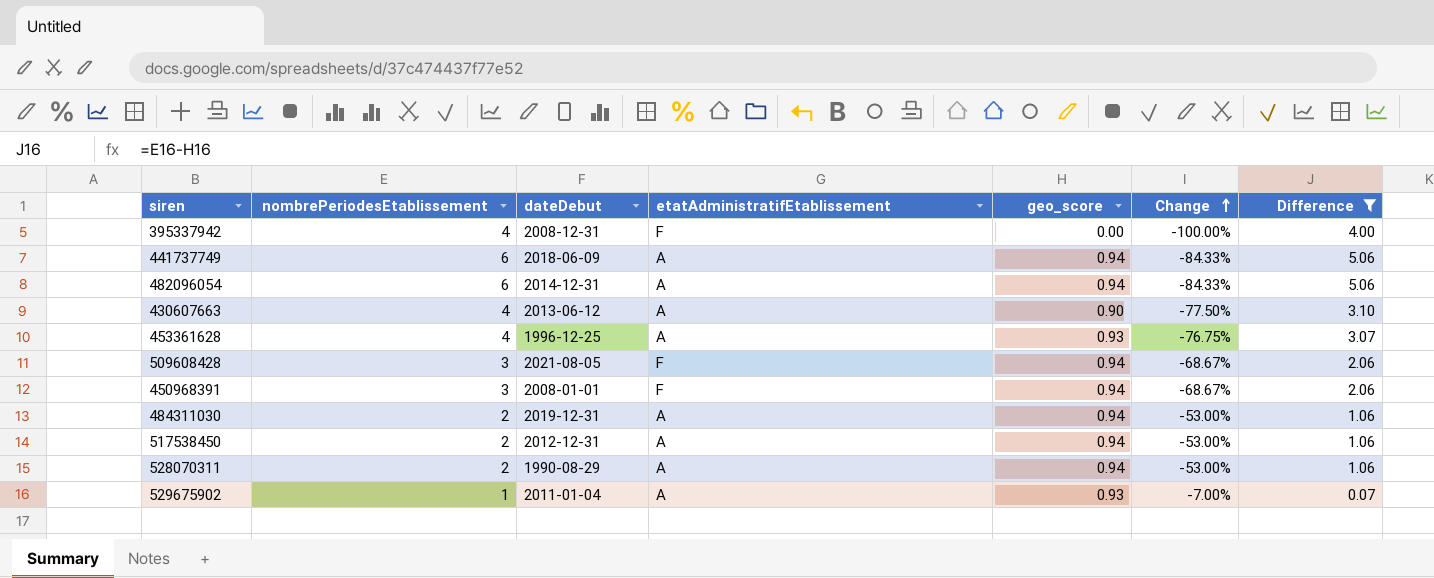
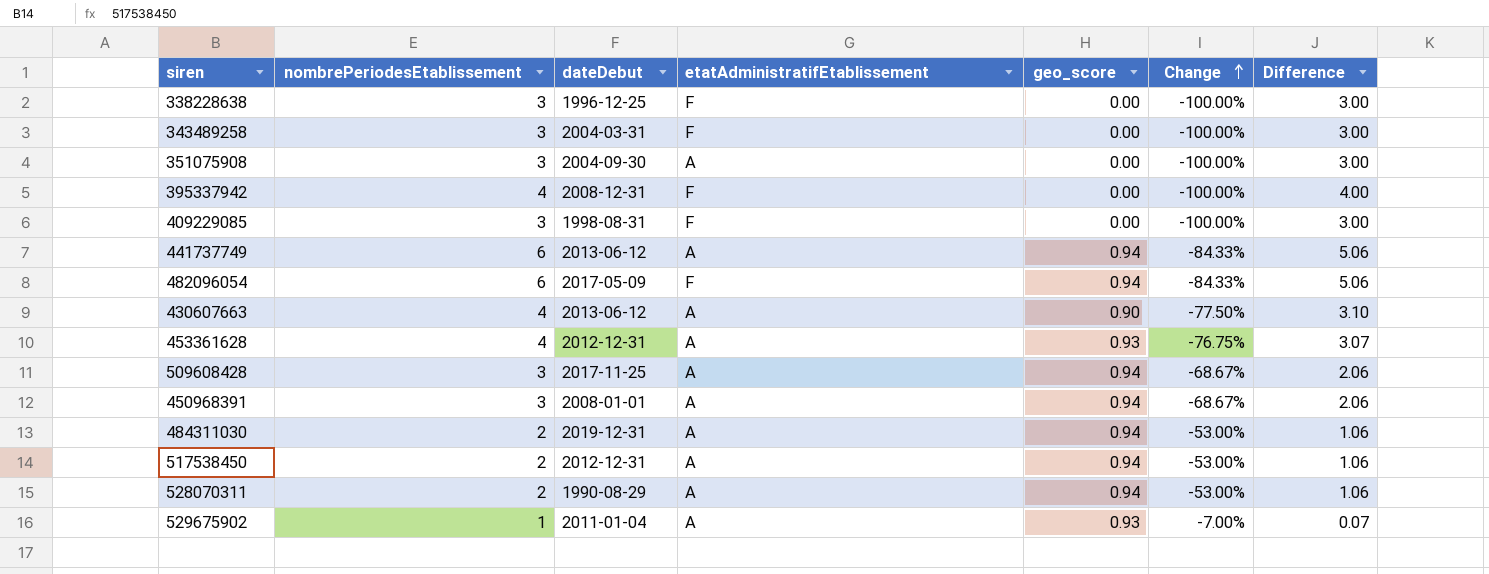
filter: Difference != 3.00 -> none
441737749 | dateDebut: 2018-06-09 -> 2013-06-12
482096054 | dateDebut: 2014-12-31 -> 2017-05-09
482096054 | etatAdministratifEtablissement: A -> F
453361628 | dateDebut: 1996-12-25 -> 2012-12-31
509608428 | dateDebut: 2021-08-05 -> 2017-11-25
509608428 | etatAdministratifEtablissement: F -> A
450968391 | etatAdministratifEtablissement: F -> A

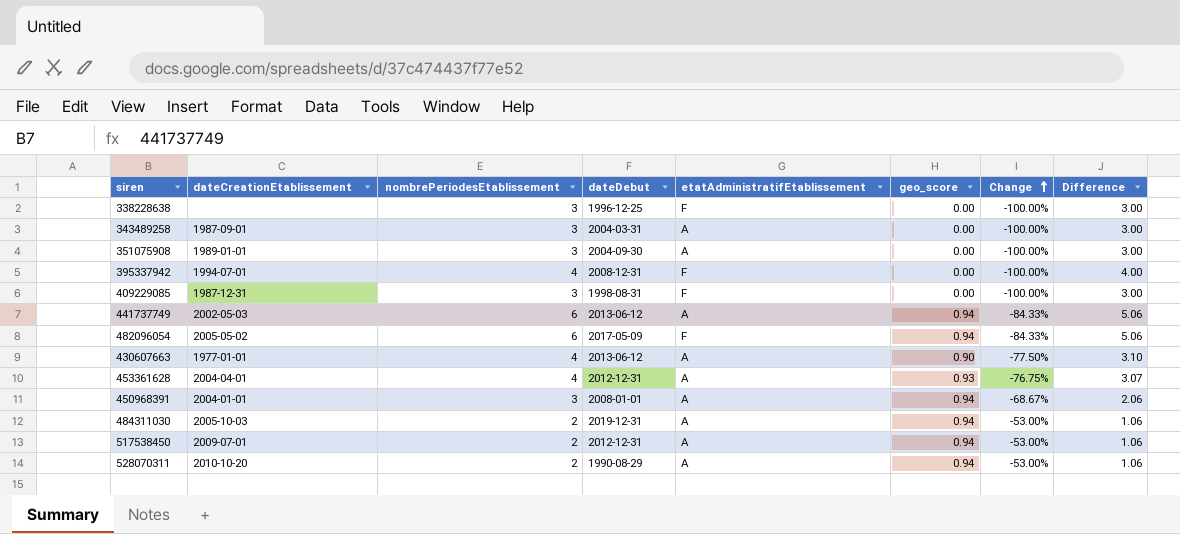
column dateCreationEtablissement | position: none -> 2
row 509608428: 3 | 2017-11-25 | A | 0.94 | -68.67% | 2.06 -> none
row 529675902: 1 | 2011-01-04 | A | 0.93 | -7.00% | 0.07 -> none
343489258 | etatAdministratifEtablissement: F -> A

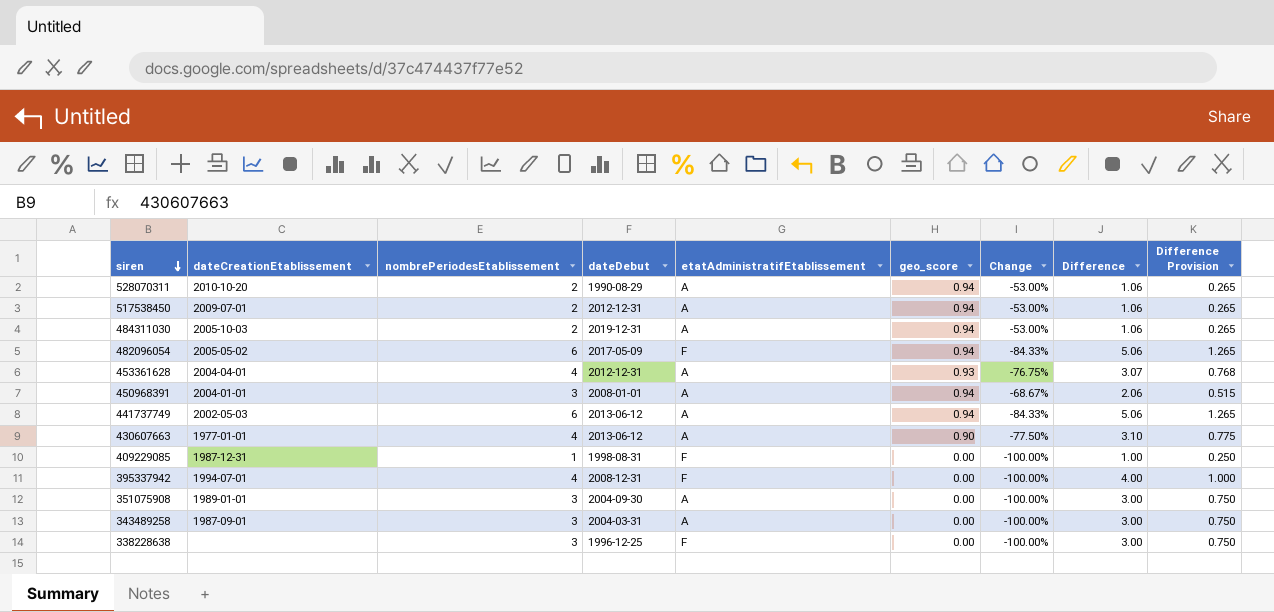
row order: Change ascending -> siren descending
column Difference Provision | formula: none -> [Difference] * 0.25
409229085 | nombrePeriodesEtablissement: 3 -> 1
409229085 | Difference: 3.00 -> 1.00

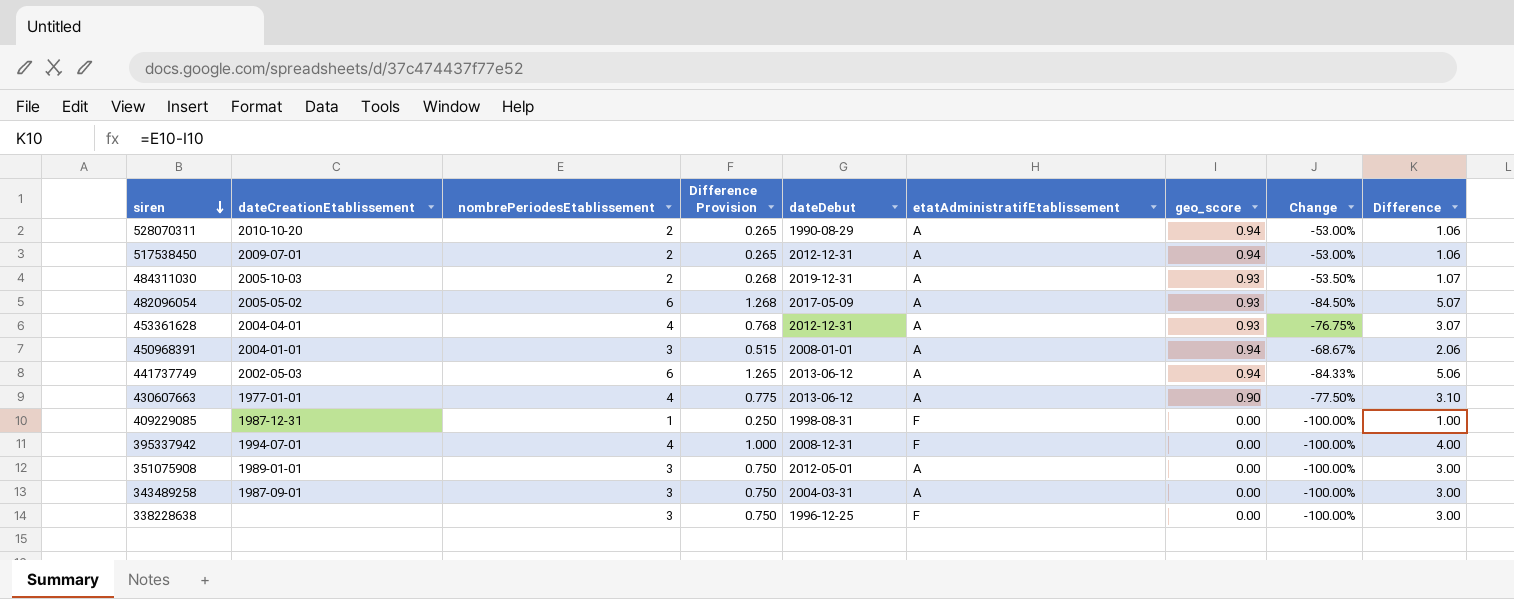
column Difference Provision | position: 9 -> 4
484311030 | Difference Provision: 0.265 -> 0.268
484311030 | geo_score: 0.94 -> 0.93
484311030 | Change: -53.00% -> -53.50%
484311030 | Difference: 1.06 -> 1.07
482096054 | Difference Provision: 1.265 -> 1.268
482096054 | etatAdministratifEtablissement: F -> A
482096054 | geo_score: 0.94 -> 0.93
482096054 | Change: -84.33% -> -84.50%
482096054 | Difference: 5.06 -> 5.07
351075908 | dateDebut: 2004-09-30 -> 2012-05-01

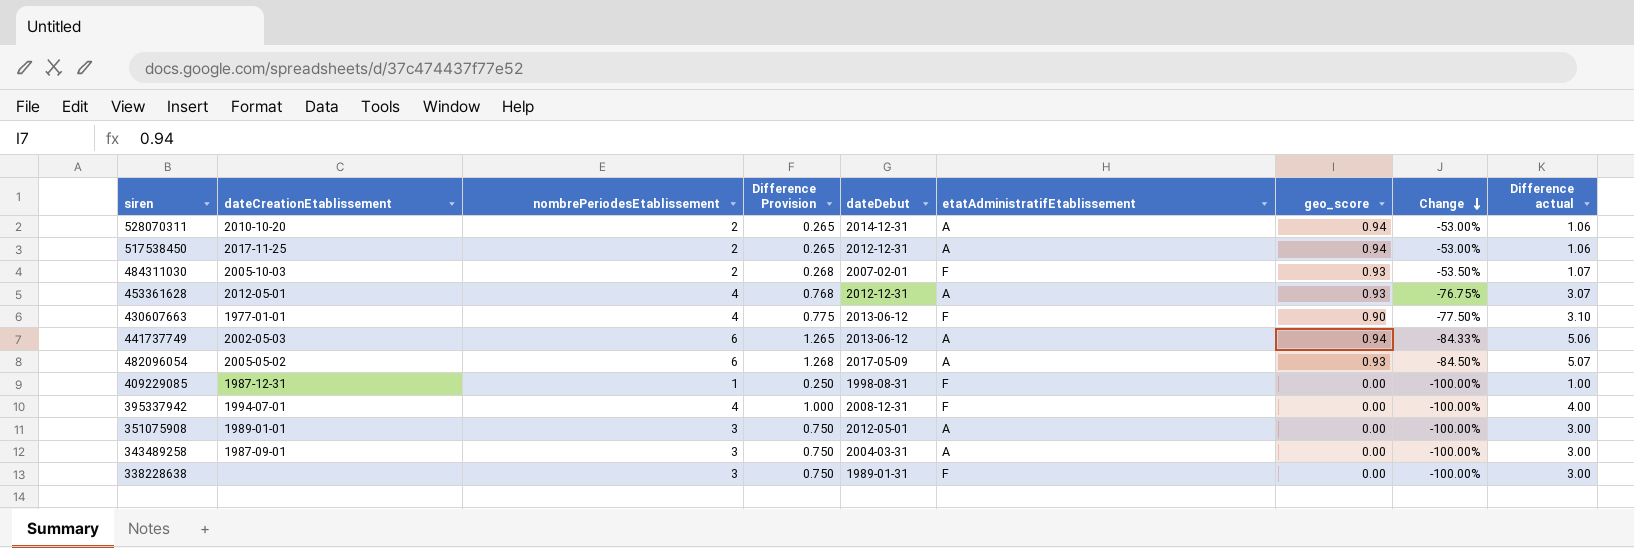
row order: siren descending -> Change descending
column name: Difference -> Difference actual
row 450968391: 2004-01-01 | 3 | 0.515 | 2008-01-01 | A | 0.94 | -68.67% | 2.06 -> none
528070311 | dateDebut: 1990-08-29 -> 2014-12-31
517538450 | dateCreationEtablissement: 2009-07-01 -> 2017-11-25
484311030 | dateDebut: 2019-12-31 -> 2007-02-01
484311030 | etatAdministratifEtablissement: A -> F
453361628 | dateCreationEtablissement: 2004-04-01 -> 2012-05-01
430607663 | etatAdministratifEtablissement: A -> F
338228638 | dateDebut: 1996-12-25 -> 1989-01-31

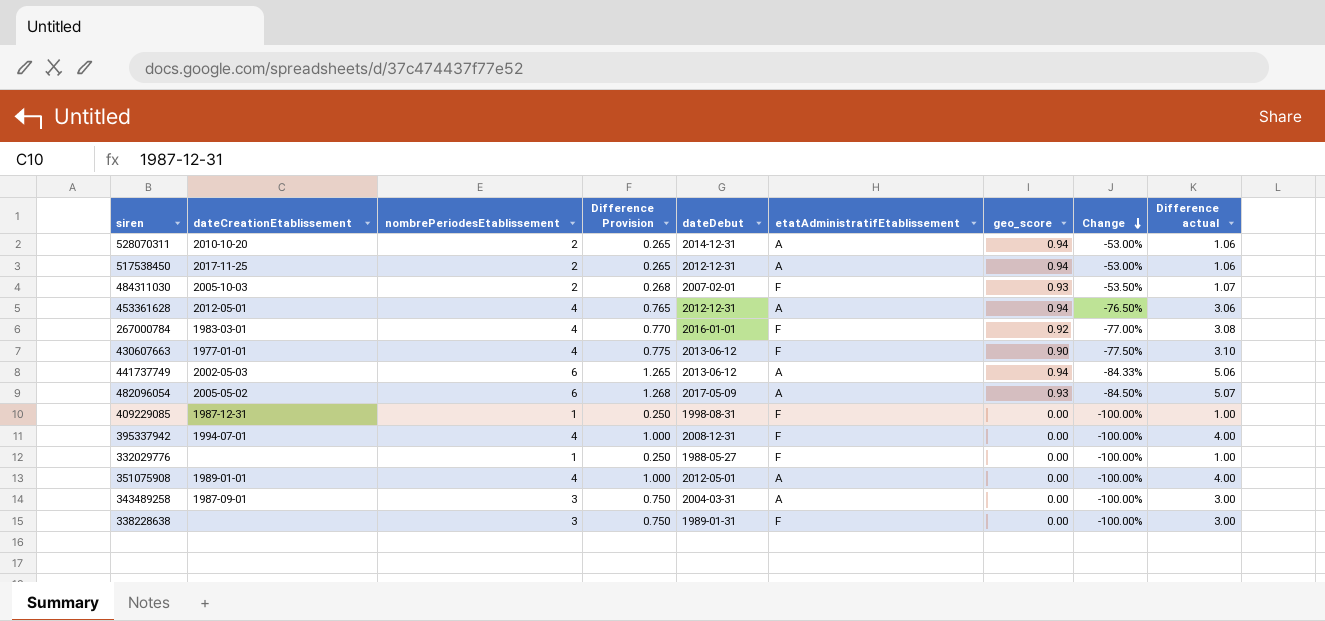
453361628 | Difference Provision: 0.768 -> 0.765
453361628 | geo_score: 0.93 -> 0.94
453361628 | Change: -76.75% -> -76.50%
453361628 | Difference actual: 3.07 -> 3.06
row 267000784: none -> 1983-03-01 | 4 | 0.770 | 2016-01-01 | F | 0.92 | -77.00% | 3.08
row 332029776: none -> none | 1 | 0.250 | 1988-05-27 | F | 0.00 | -100.00% | 1.00
351075908 | nombrePeriodesEtablissement: 3 -> 4
351075908 | Difference Provision: 0.750 -> 1.000
351075908 | Difference actual: 3.00 -> 4.00

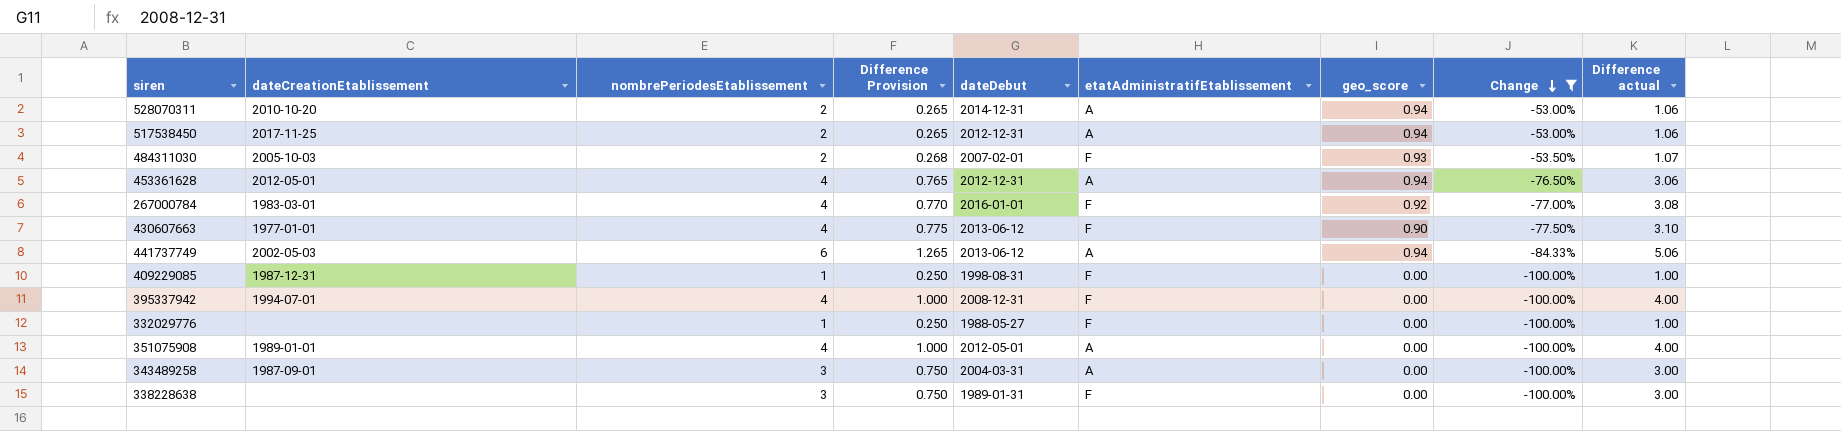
filter: none -> Change != -84.50%

